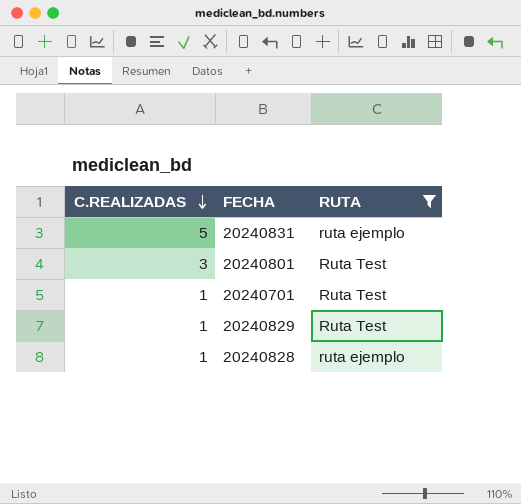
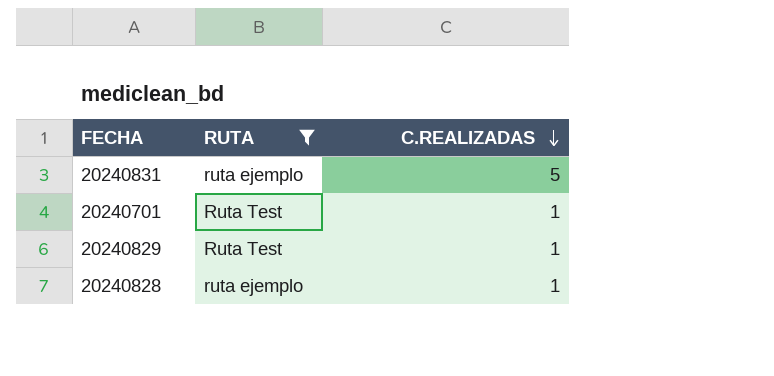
column C.REALIZADAS | position: 1 -> 3
row 20240801: 3 | Ruta Test -> none

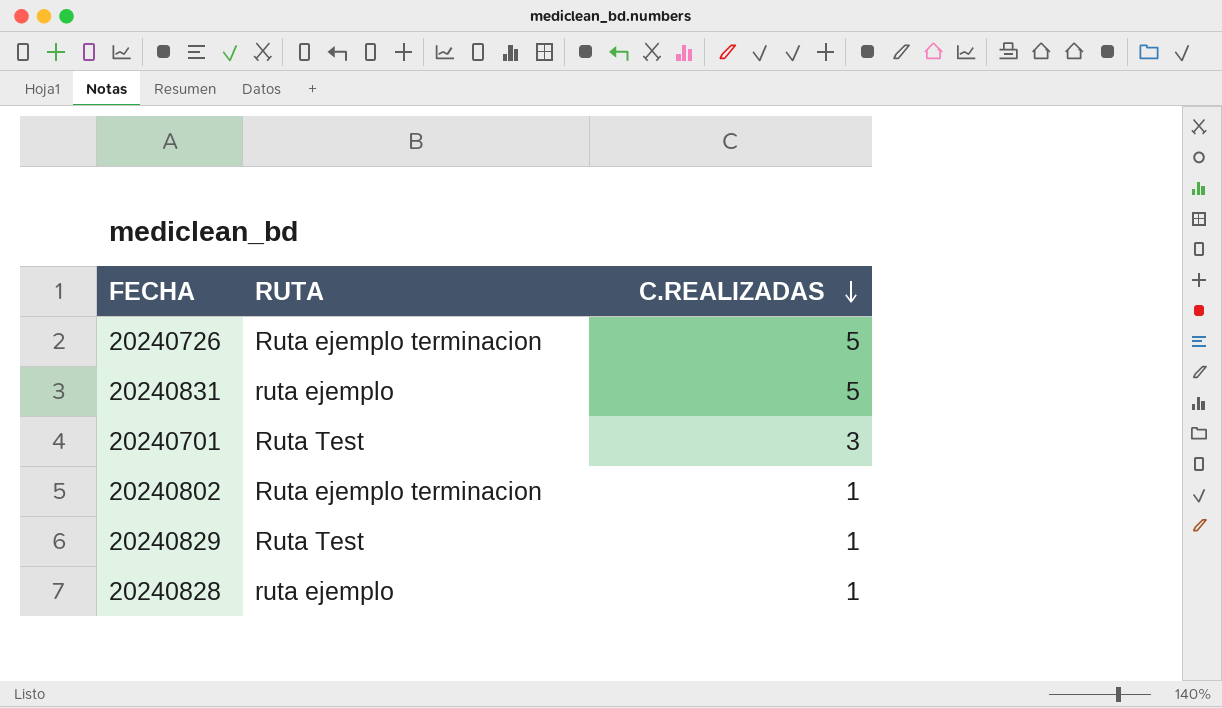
filter: RUTA != Ruta ejemplo terminacion -> none
20240701 | C.REALIZADAS: 1 -> 3

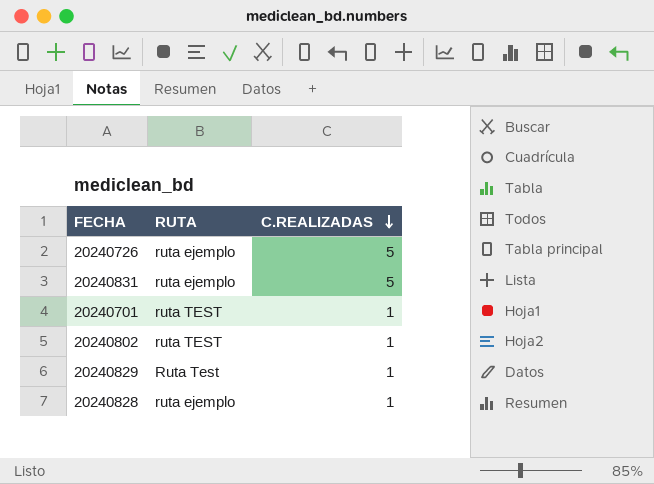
20240726 | RUTA: Ruta ejemplo terminacion -> ruta ejemplo
20240701 | RUTA: Ruta Test -> ruta TEST
20240701 | C.REALIZADAS: 3 -> 1
20240802 | RUTA: Ruta ejemplo terminacion -> ruta TEST

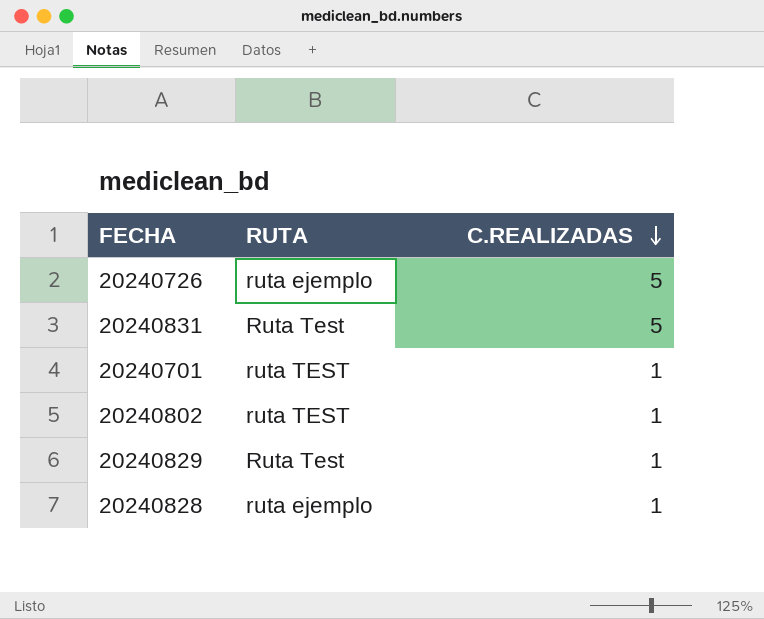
20240831 | RUTA: ruta ejemplo -> Ruta Test

